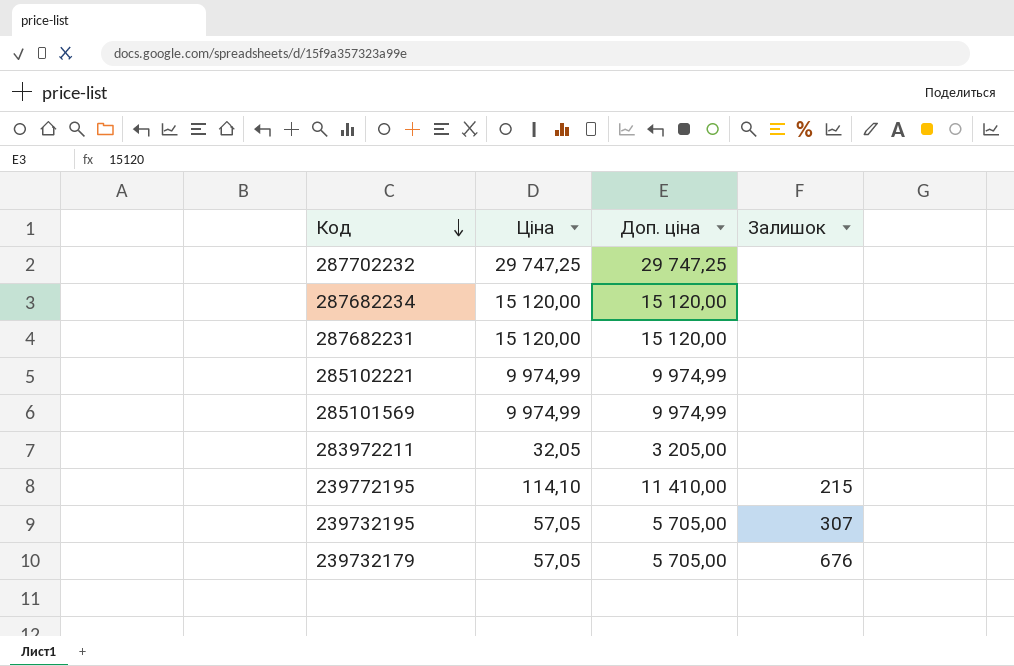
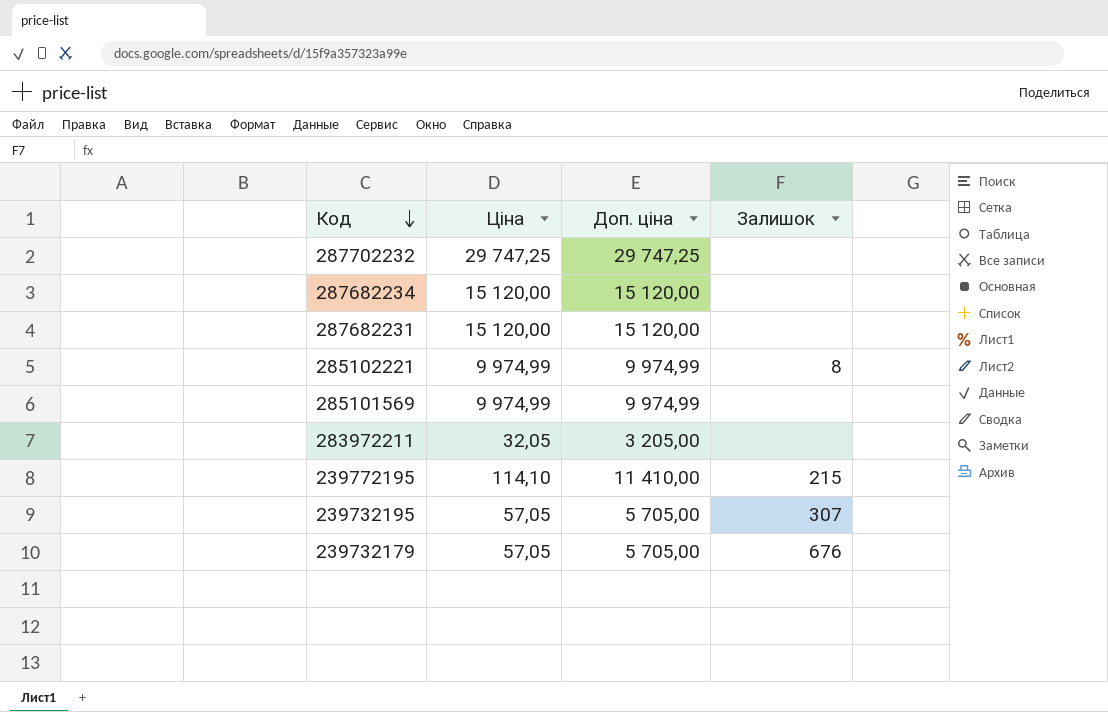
285102221 | Залишок: none -> 8

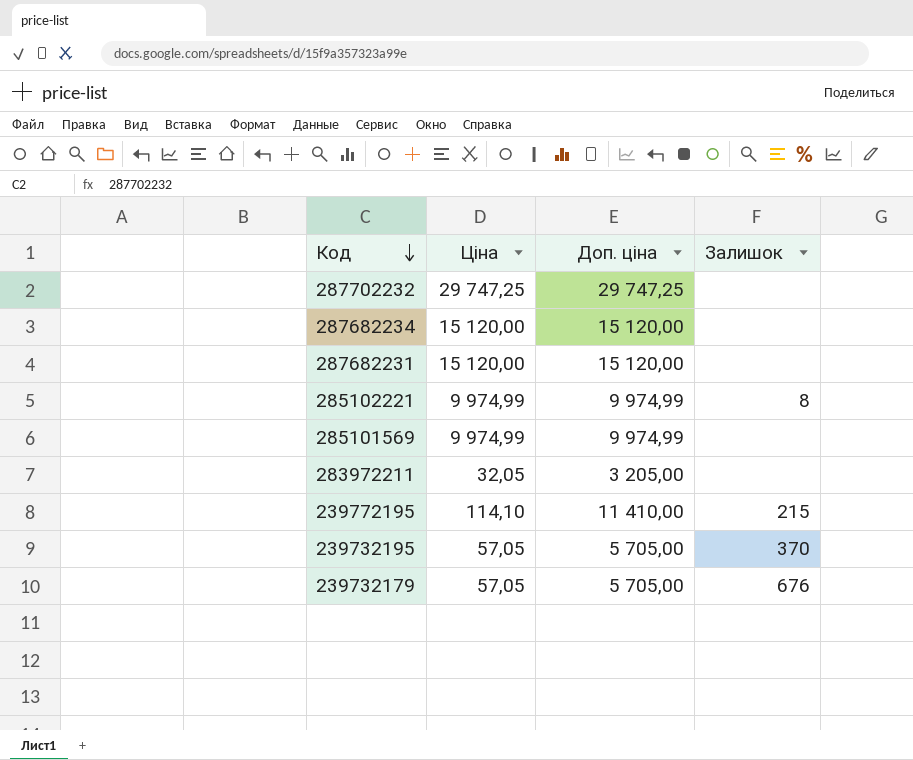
239732195 | Залишок: 307 -> 370

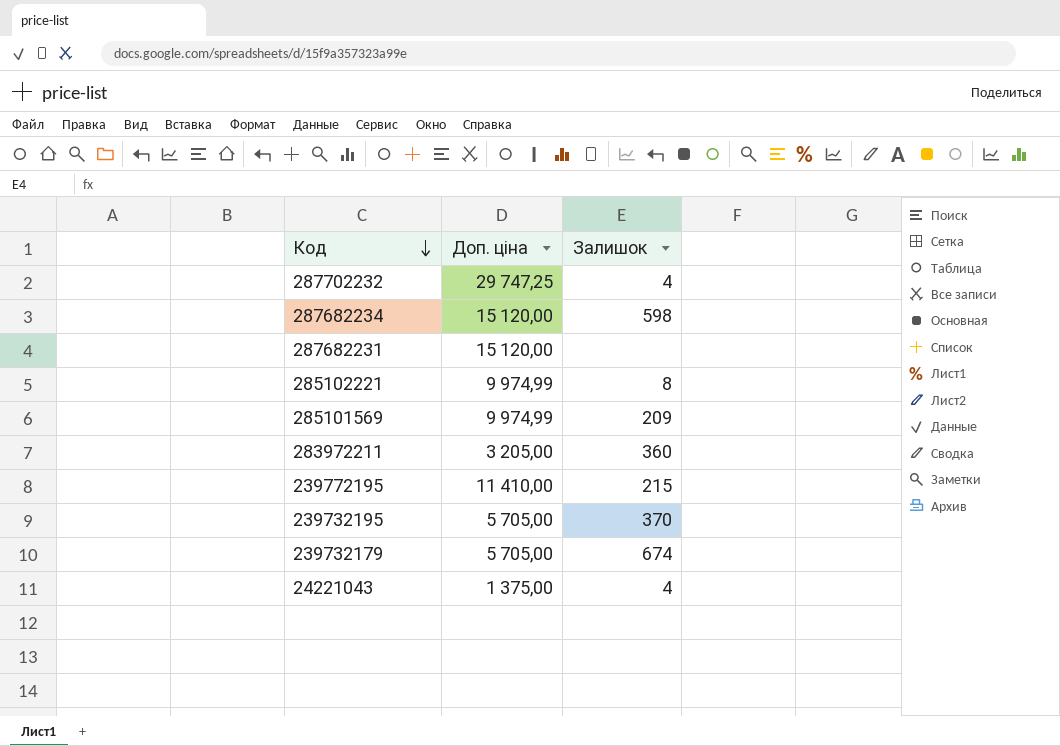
column Ціна | position: 2 -> none
287702232 | Залишок: none -> 4
287682234 | Залишок: none -> 598
285101569 | Залишок: none -> 209
283972211 | Залишок: none -> 360
239732179 | Залишок: 676 -> 674
row 24221043: none -> 1 375,00 | 4

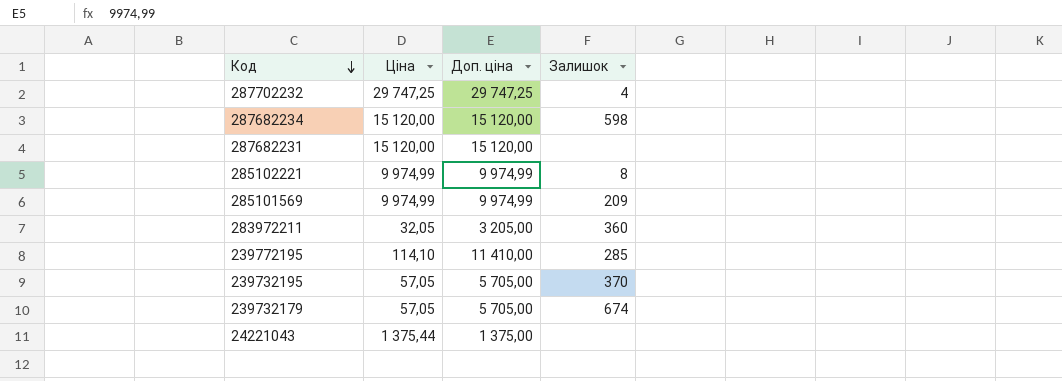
column Ціна | position: none -> 2
239772195 | Залишок: 215 -> 285
24221043 | Залишок: 4 -> none

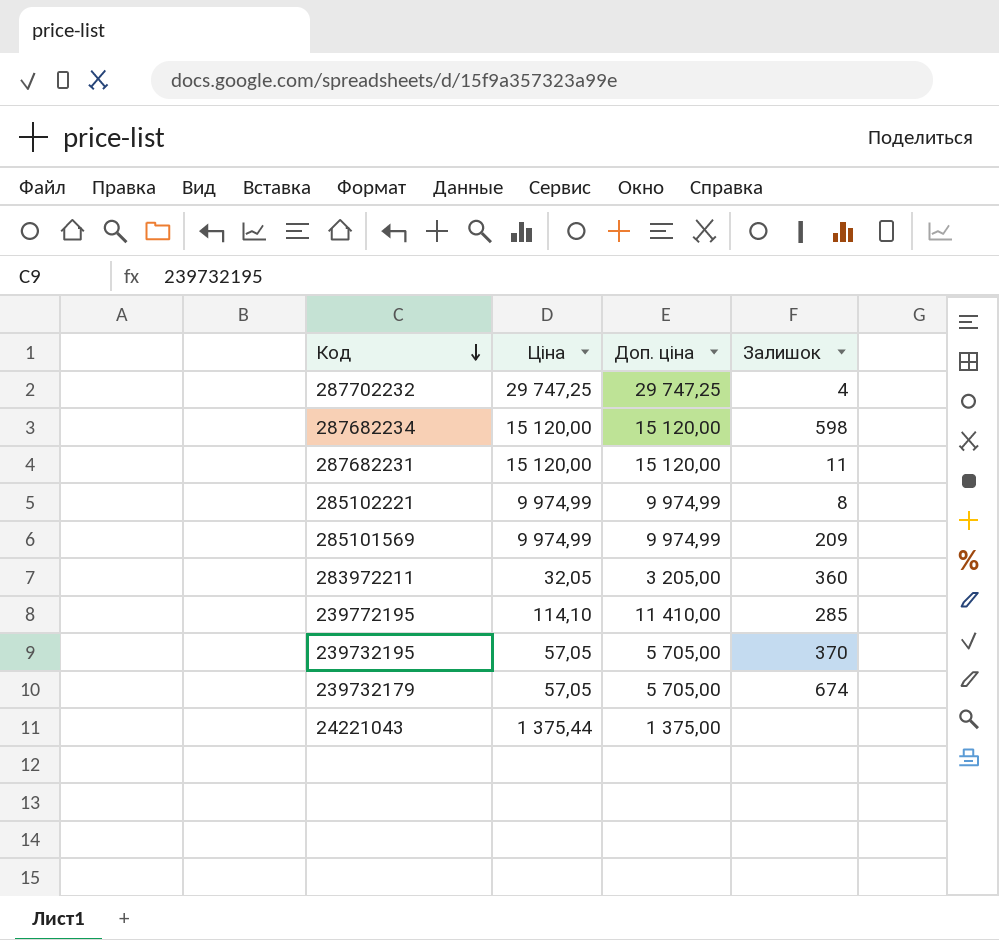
287682231 | Залишок: none -> 11

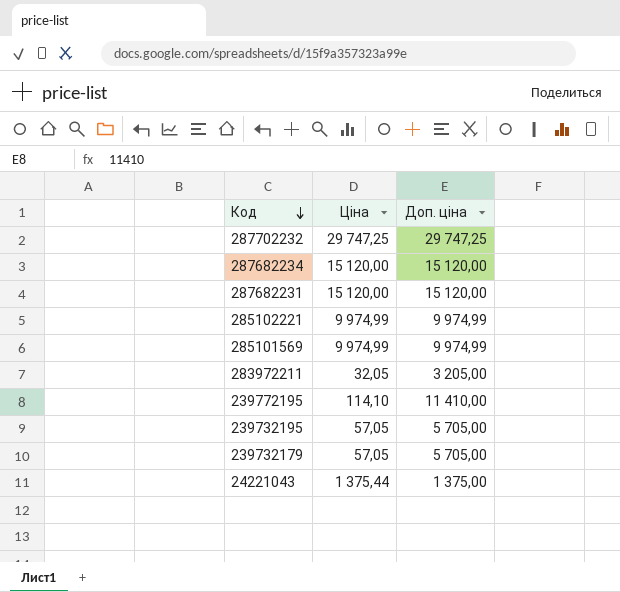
column Залишок | position: 4 -> none

